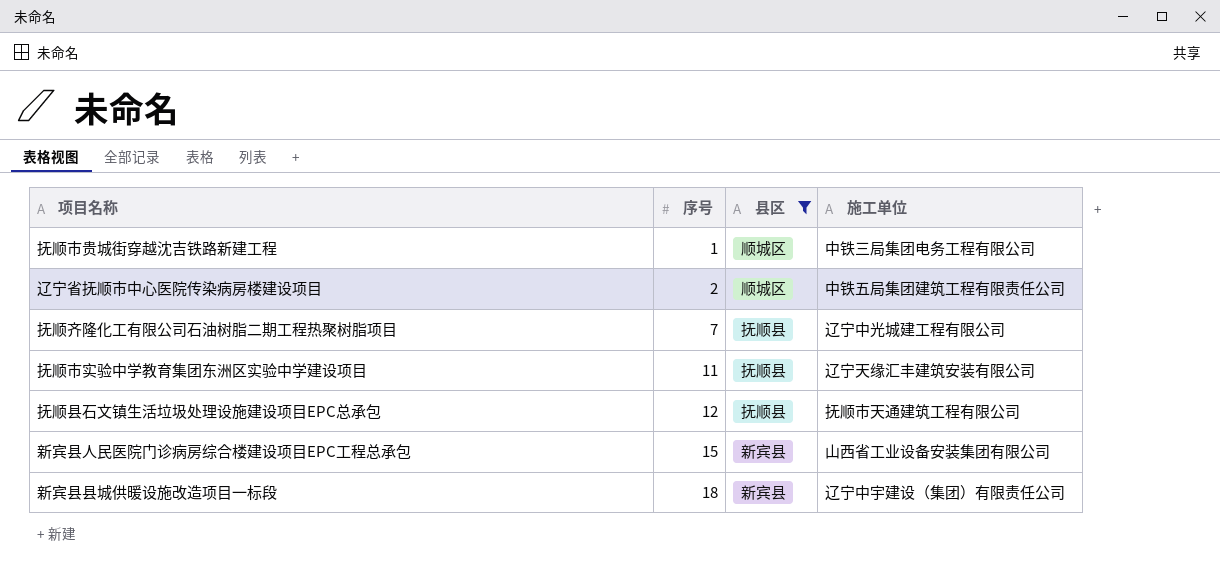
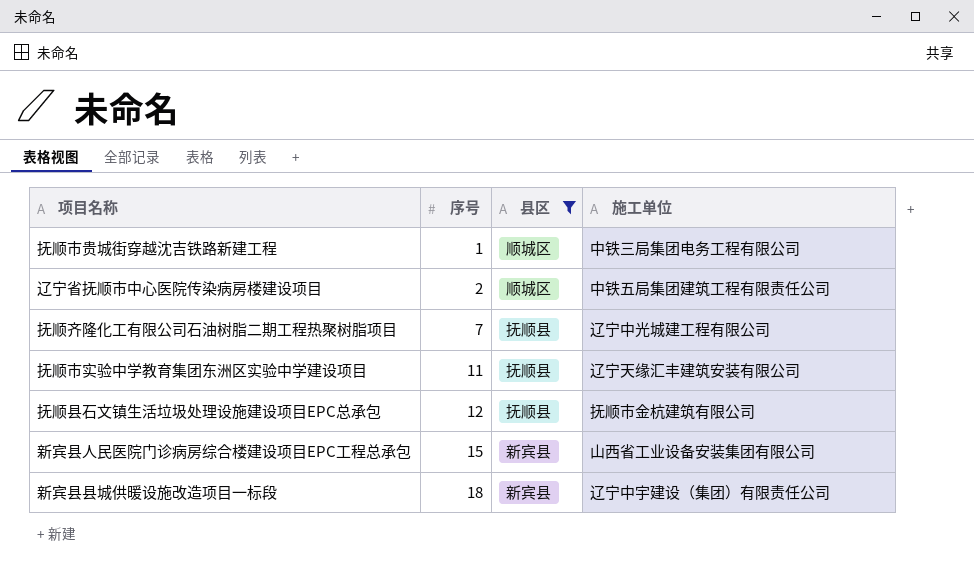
抚顺县石文镇生活垃圾处理设施建设项目EPC总承包 | 施工单位: 抚顺市天通建筑工程有限公司 -> 抚顺市金杭建筑有限公司

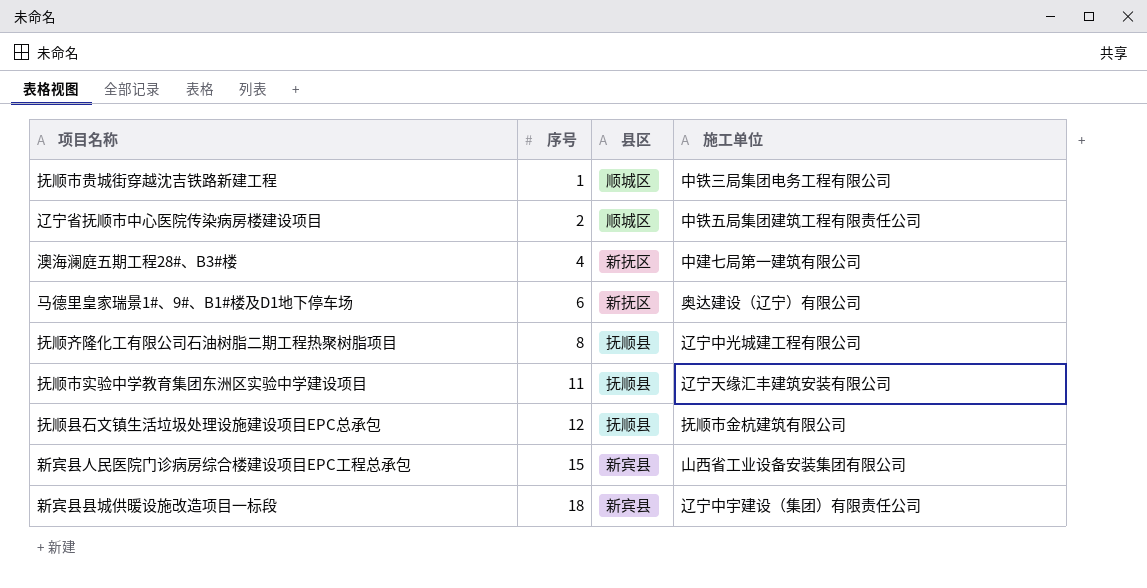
filter: 县区 != 新抚区 -> none
抚顺齐隆化工有限公司石油树脂二期工程热聚树脂项目 | 序号: 7 -> 8

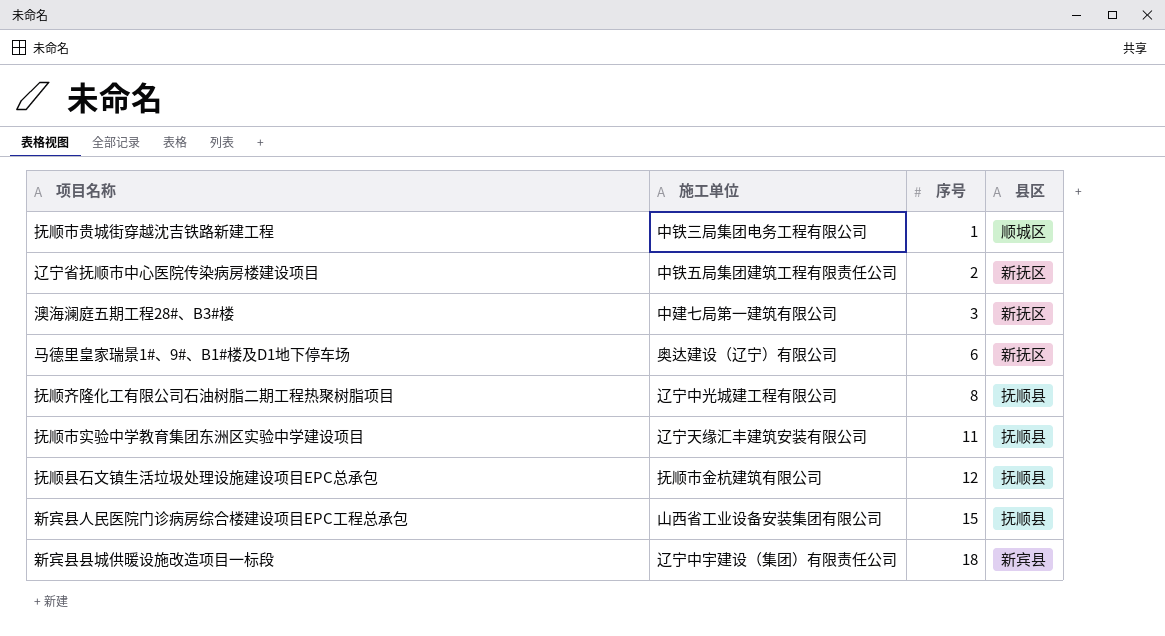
column 施工单位 | position: 4 -> 2
辽宁省抚顺市中心医院传染病房楼建设项目 | 县区: 顺城区 -> 新抚区
澳海澜庭五期工程28#、B3#楼 | 序号: 4 -> 3
新宾县人民医院门诊病房综合楼建设项目EPC工程总承包 | 县区: 新宾县 -> 抚顺县

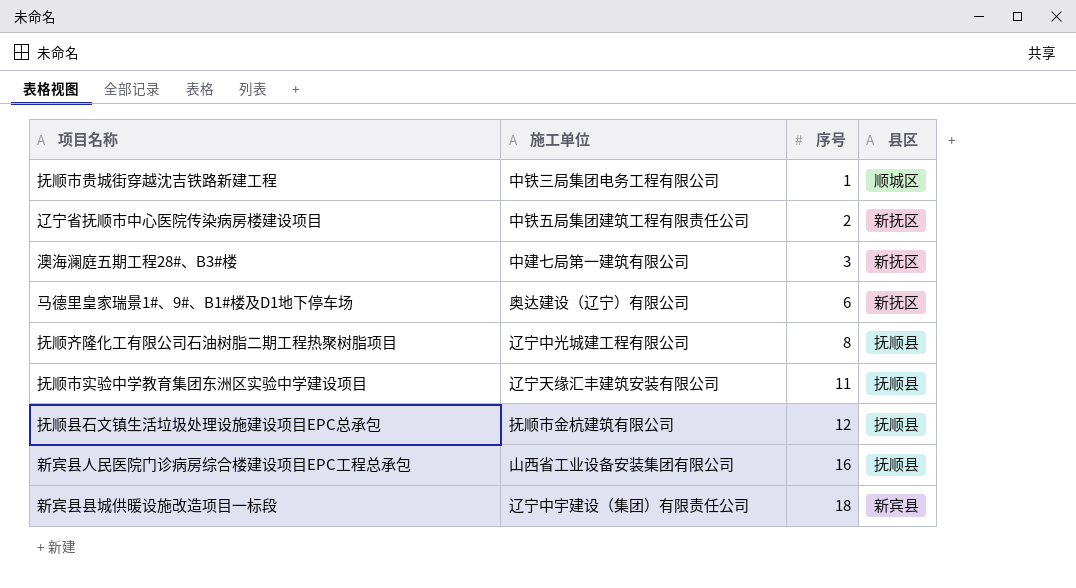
新宾县人民医院门诊病房综合楼建设项目EPC工程总承包 | 序号: 15 -> 16

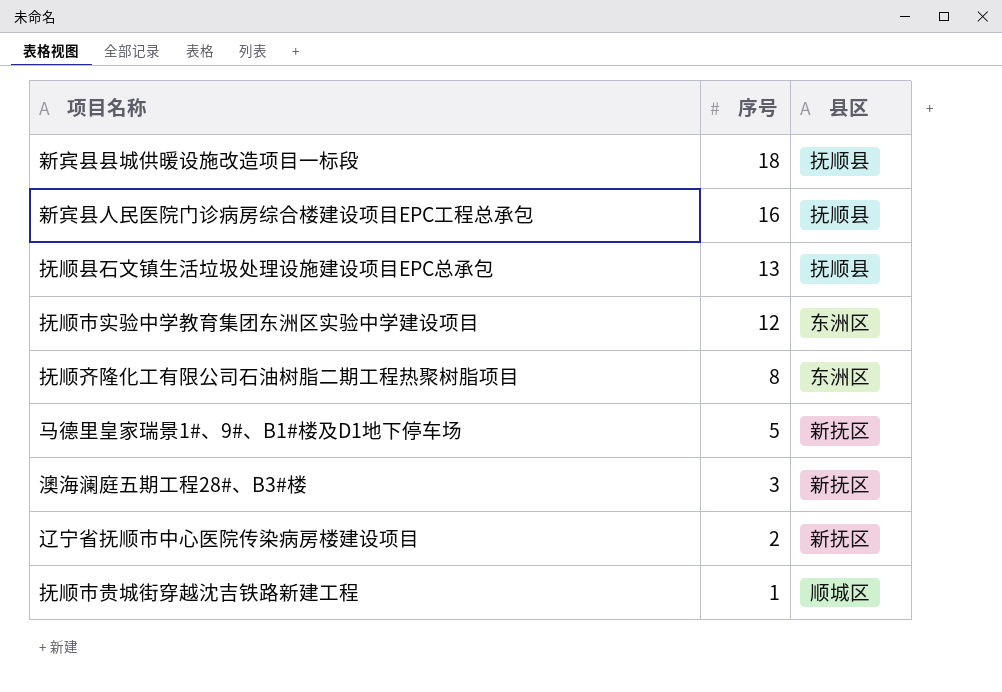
row order: 序号 ascending -> 序号 descending
column 施工单位 | position: 2 -> none
新宾县县城供暖设施改造项目一标段 | 县区: 新宾县 -> 抚顺县
抚顺县石文镇生活垃圾处理设施建设项目EPC总承包 | 序号: 12 -> 13
抚顺市实验中学教育集团东洲区实验中学建设项目 | 序号: 11 -> 12
抚顺市实验中学教育集团东洲区实验中学建设项目 | 县区: 抚顺县 -> 东洲区
抚顺齐隆化工有限公司石油树脂二期工程热聚树脂项目 | 县区: 抚顺县 -> 东洲区
马德里皇家瑞景1#、9#、B1#楼及D1地下停车场 | 序号: 6 -> 5

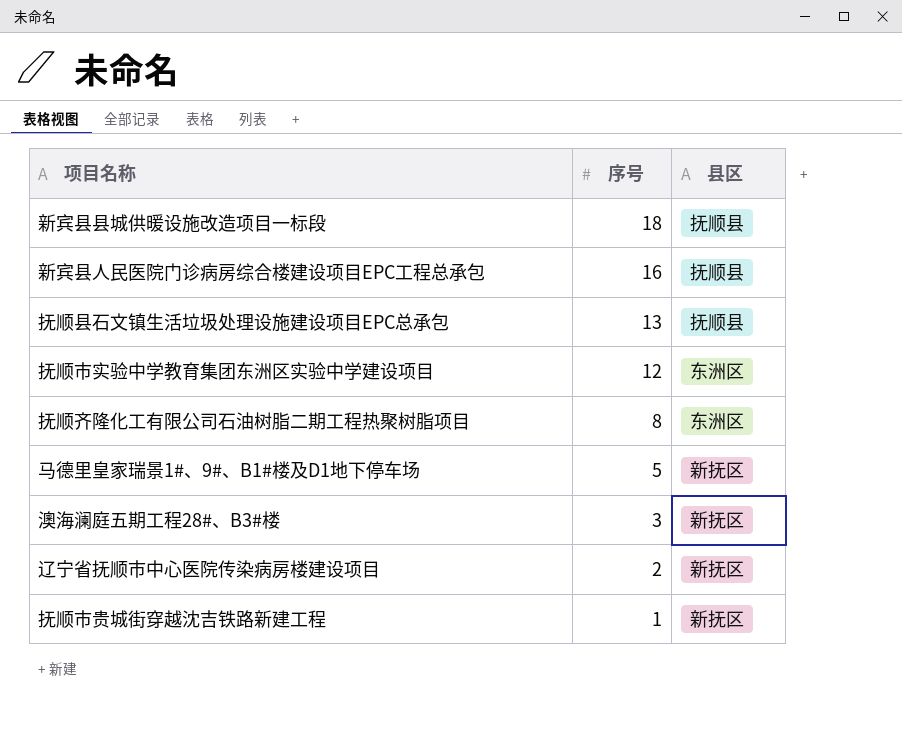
抚顺市贵城街穿越沈吉铁路新建工程 | 县区: 顺城区 -> 新抚区

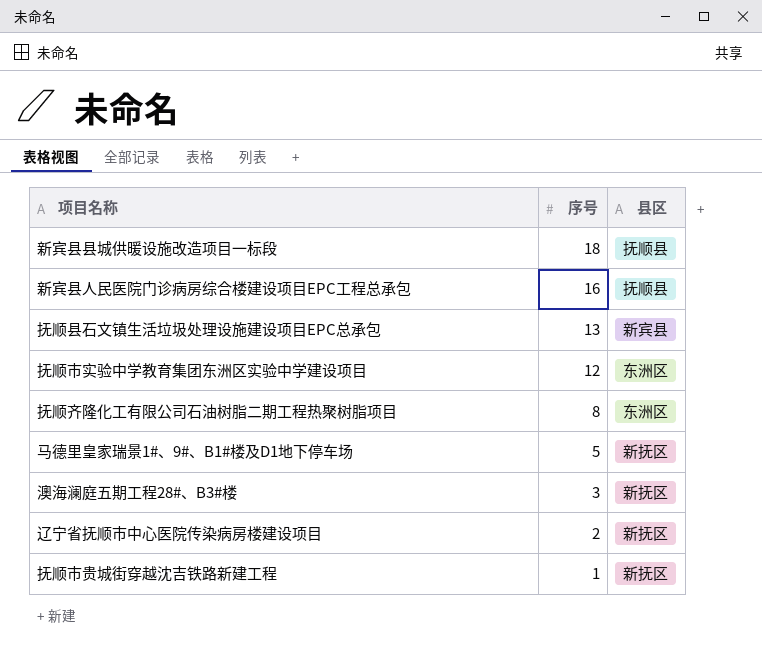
抚顺县石文镇生活垃圾处理设施建设项目EPC总承包 | 县区: 抚顺县 -> 新宾县

